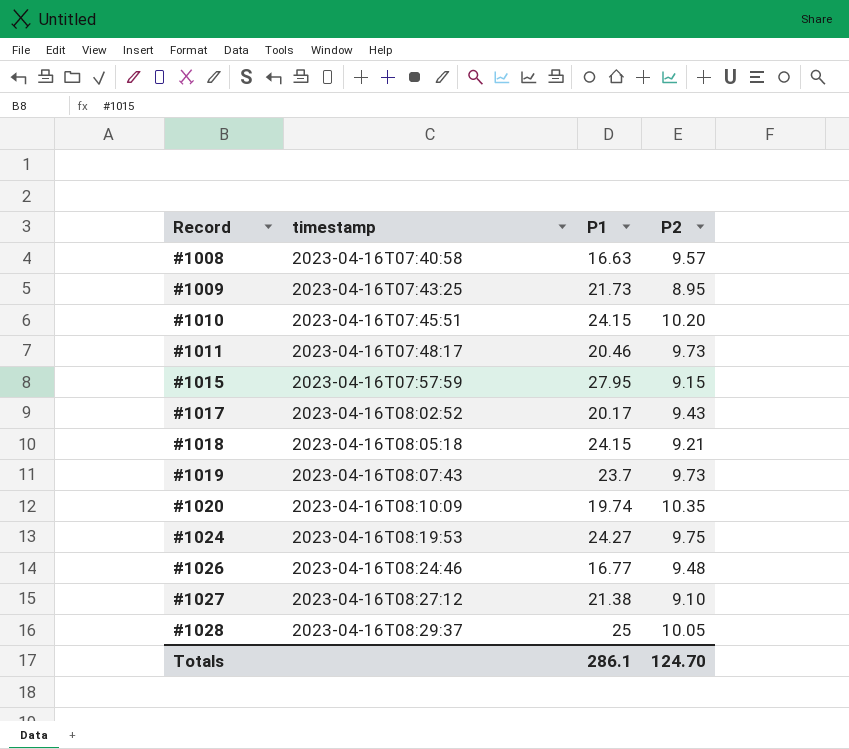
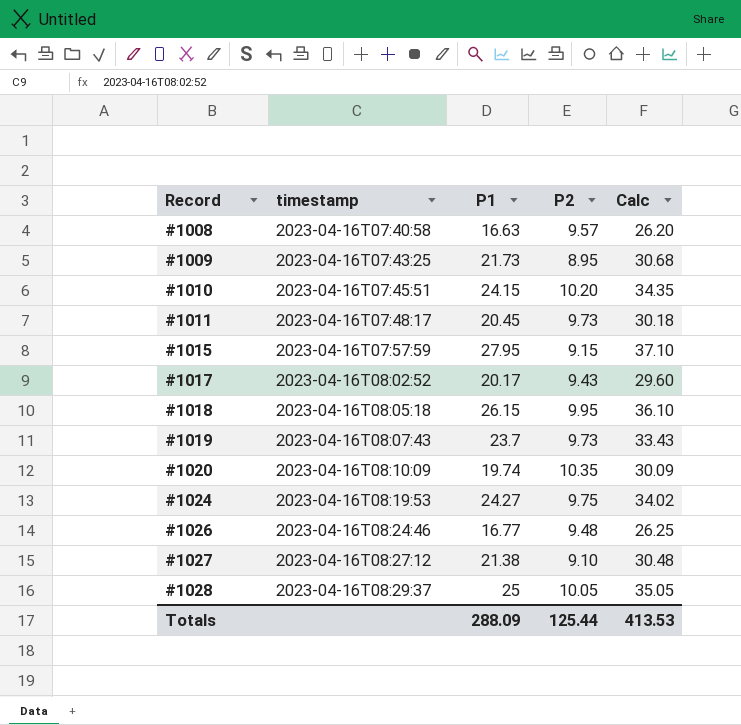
column Calc | formula: none -> [P1] + [P2]
#1011 | P1: 20.46 -> 20.45
#1018 | P1: 24.15 -> 26.15
#1018 | P2: 9.21 -> 9.95
Totals | P1: 286.1 -> 288.09
Totals | P2: 124.70 -> 125.44

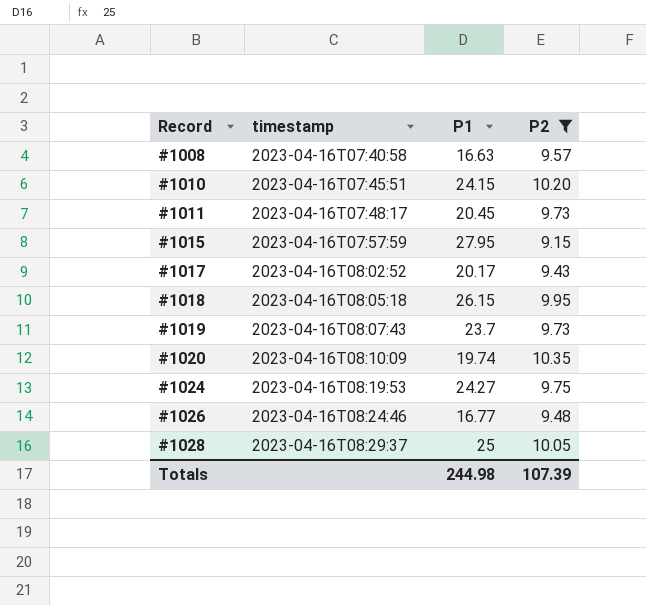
filter: none -> P2 >= 9.15
column Calc | formula: [P1] + [P2] -> none
Totals | P1: 288.09 -> 244.98
Totals | P2: 125.44 -> 107.39

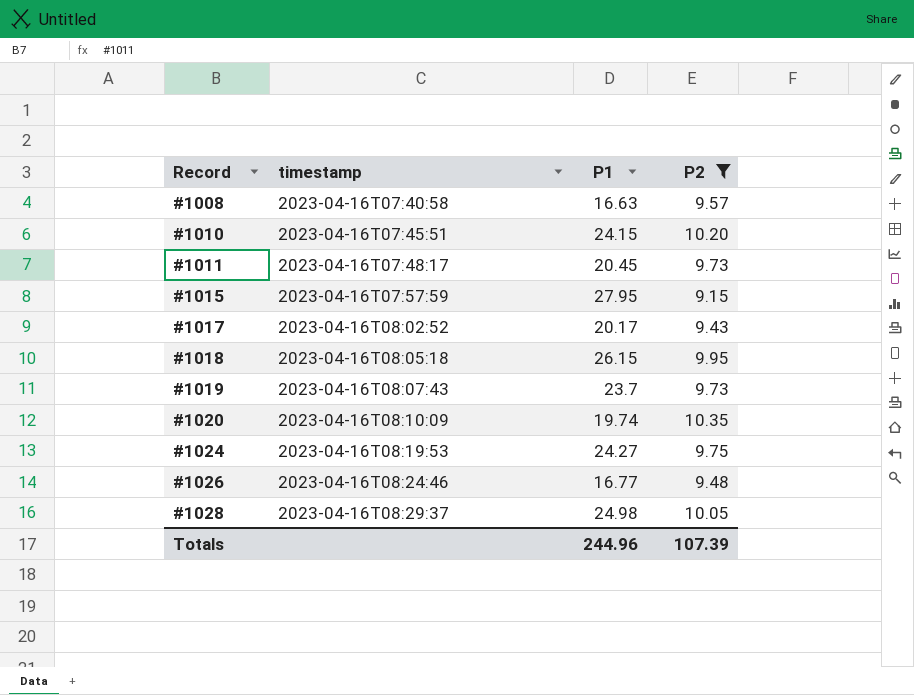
#1028 | P1: 25 -> 24.98
Totals | P1: 244.98 -> 244.96

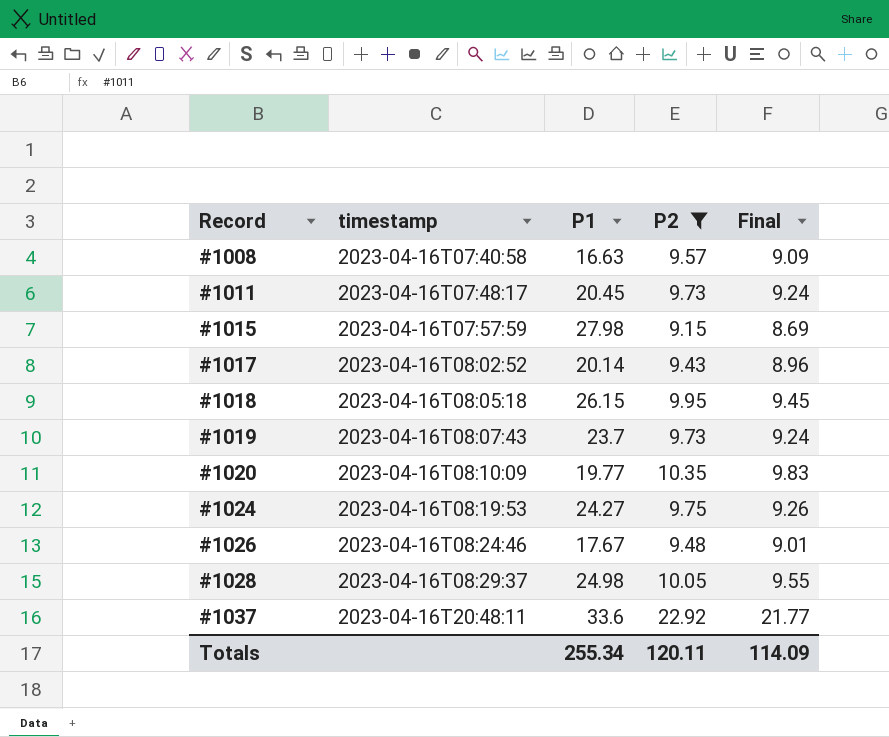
column Final | formula: none -> [P2] * 0.95
row #1010: 2023-04-16T07:45:51 | 24.15 | 10.20 -> none
#1015 | P1: 27.95 -> 27.98
#1017 | P1: 20.17 -> 20.14
#1020 | P1: 19.74 -> 19.77
#1026 | P1: 16.77 -> 17.67
row #1037: none -> 2023-04-16T20:48:11 | 33.6 | 22.92 | 21.77
Totals | P1: 244.96 -> 255.34
Totals | P2: 107.39 -> 120.11

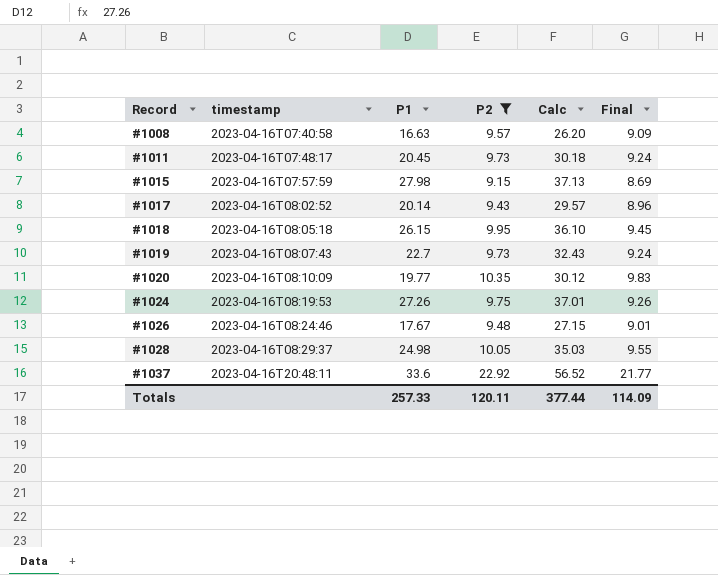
column Calc | formula: none -> [P1] + [P2]
#1019 | P1: 23.7 -> 22.7
#1024 | P1: 24.27 -> 27.26
Totals | P1: 255.34 -> 257.33

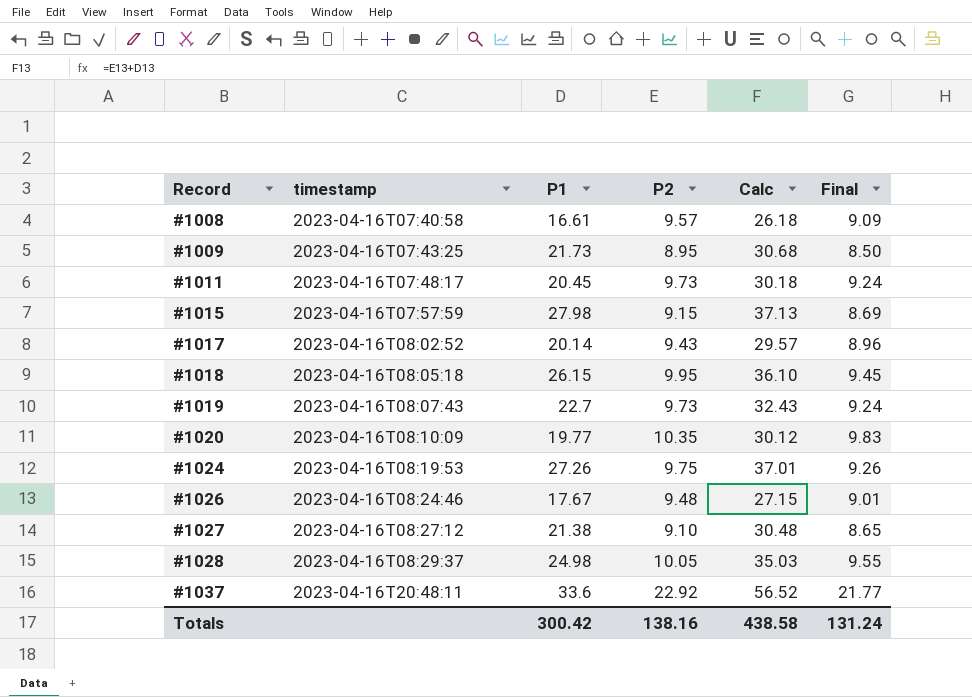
filter: P2 >= 9.15 -> none
#1008 | P1: 16.63 -> 16.61
#1008 | Calc: 26.20 -> 26.18
Totals | P1: 257.33 -> 300.42
Totals | P2: 120.11 -> 138.16
Totals | Calc: 377.44 -> 438.58
Totals | Final: 114.09 -> 131.24

